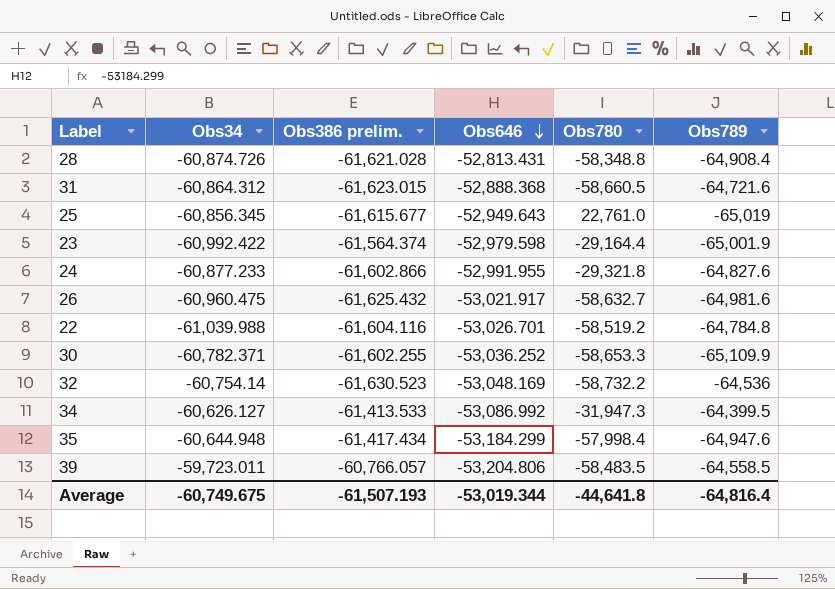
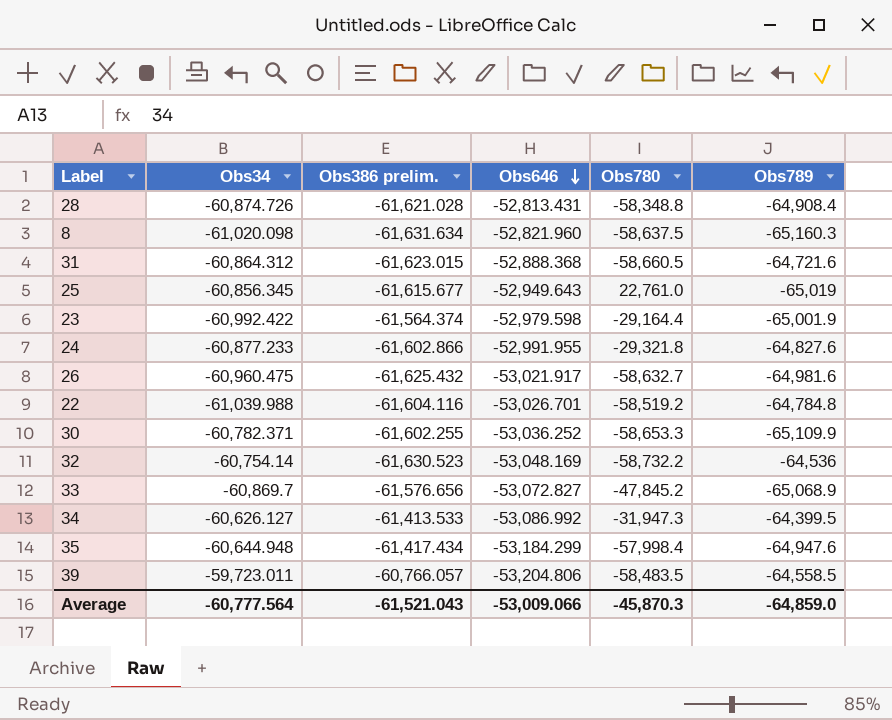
row 8: none -> -61,020.098 | -61,631.634 | -52,821.960 | -58,637.5 | -65,160.3
row 33: none -> -60,869.7 | -61,576.656 | -53,072.827 | -47,845.2 | -65,068.9
Average | Obs34: -60,749.675 -> -60,777.564
Average | Obs386 prelim.: -61,507.193 -> -61,521.043
Average | Obs646: -53,019.344 -> -53,009.066
Average | Obs780: -44,641.8 -> -45,870.3
Average | Obs789: -64,816.4 -> -64,859.0

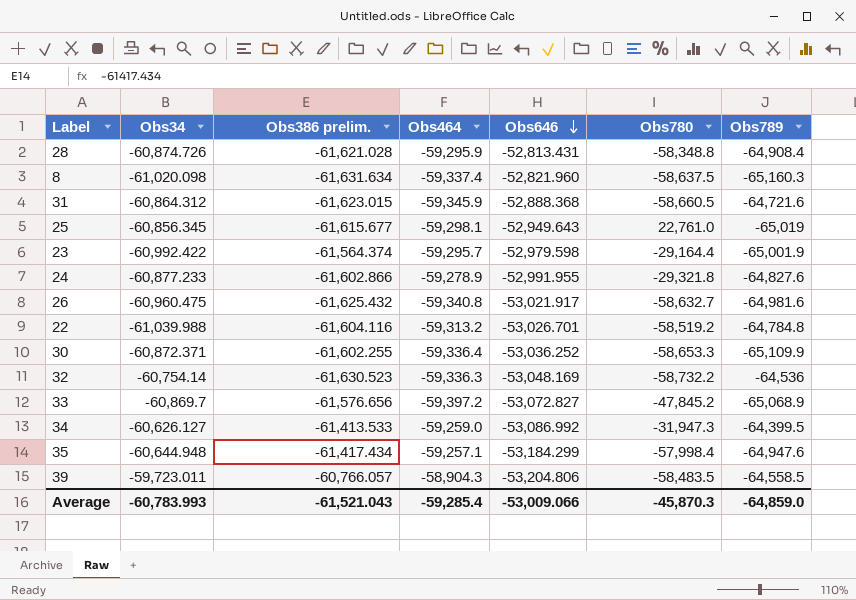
column Obs464 | position: none -> 4
30 | Obs34: -60,782.371 -> -60,872.371
Average | Obs34: -60,777.564 -> -60,783.993

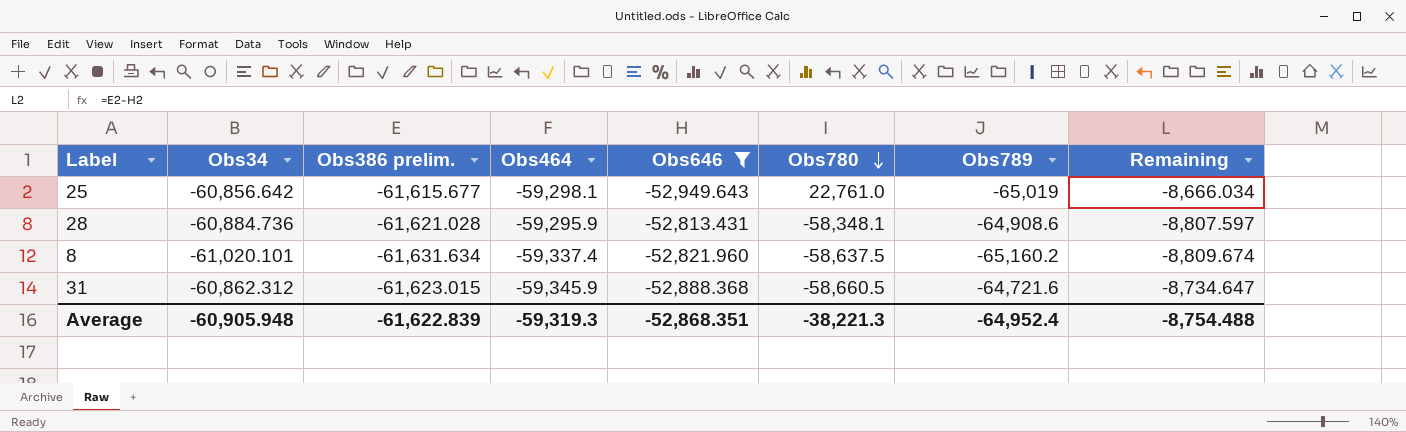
filter: none -> Obs646 >= -52,949.643
row order: Obs646 descending -> Obs780 descending
column Remaining | formula: none -> [Obs386 prelim.] - [Obs646]
25 | Obs34: -60,856.345 -> -60,856.642
28 | Obs34: -60,874.726 -> -60,884.736
28 | Obs780: -58,348.8 -> -58,348.1
28 | Obs789: -64,908.4 -> -64,908.6
8 | Obs34: -61,020.098 -> -61,020.101
8 | Obs789: -65,160.3 -> -65,160.2
31 | Obs34: -60,864.312 -> -60,862.312
Average | Obs34: -60,783.993 -> -60,905.948
Average | Obs386 prelim.: -61,521.043 -> -61,622.839
Average | Obs464: -59,285.4 -> -59,319.3
Average | Obs646: -53,009.066 -> -52,868.351
Average | Obs780: -45,870.3 -> -38,221.3
Average | Obs789: -64,859.0 -> -64,952.4

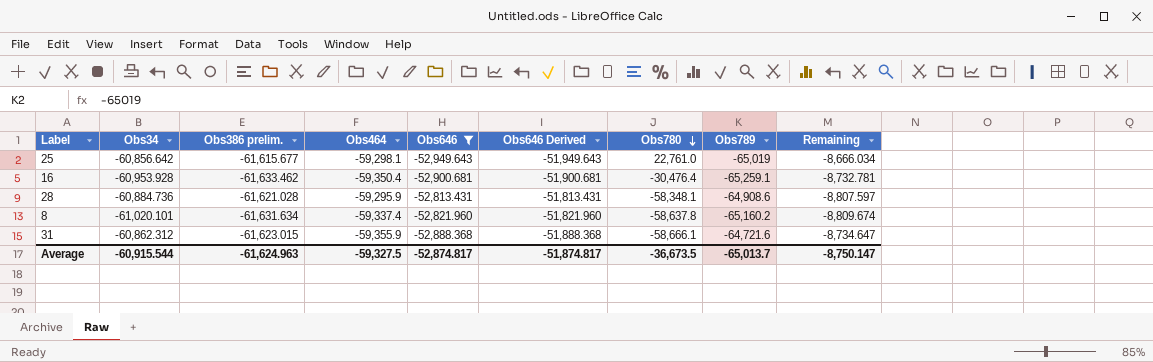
column Obs646 Derived | formula: none -> [Obs646] + 1000
row 16: none -> -60,953.928 | -61,633.462 | -59,350.4 | -52,900.681 | -51,900.681 | -30,476.4 | -65,259.1 | -8,732.781
8 | Obs780: -58,637.5 -> -58,637.8
31 | Obs464: -59,345.9 -> -59,355.9
31 | Obs780: -58,660.5 -> -58,666.1
Average | Obs34: -60,905.948 -> -60,915.544
Average | Obs386 prelim.: -61,622.839 -> -61,624.963
Average | Obs464: -59,319.3 -> -59,327.5
Average | Obs646: -52,868.351 -> -52,874.817
Average | Obs780: -38,221.3 -> -36,673.5
Average | Obs789: -64,952.4 -> -65,013.7
Average | Remaining: -8,754.488 -> -8,750.147

